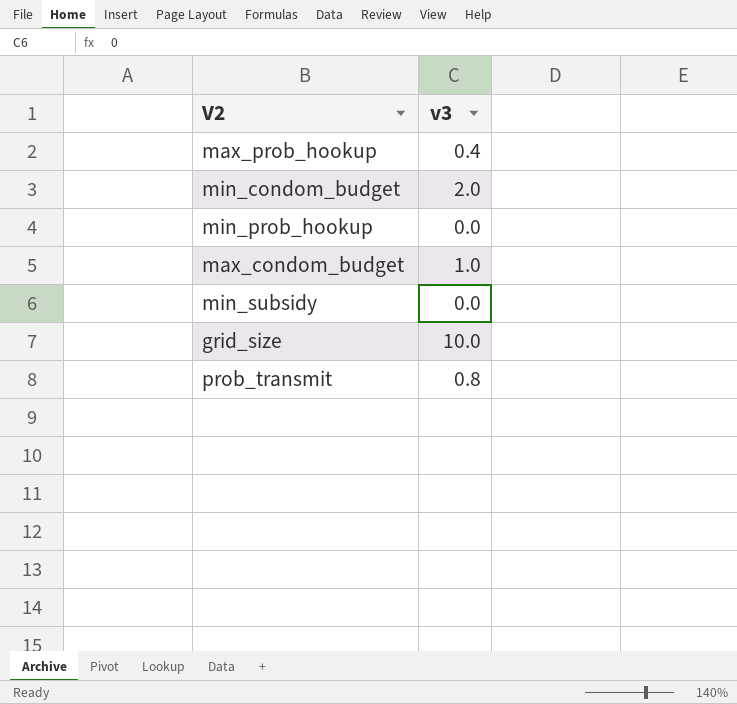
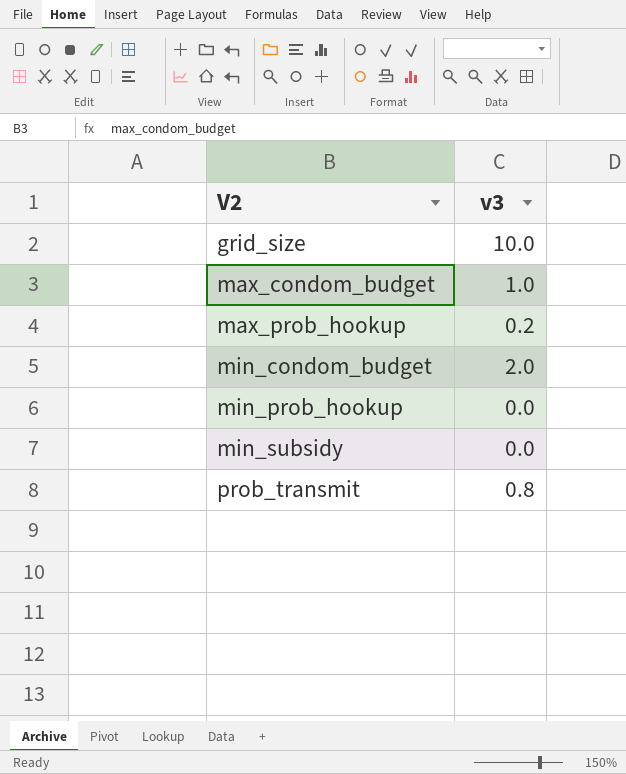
row order: none -> V2 ascending
max_prob_hookup | v3: 0.4 -> 0.2

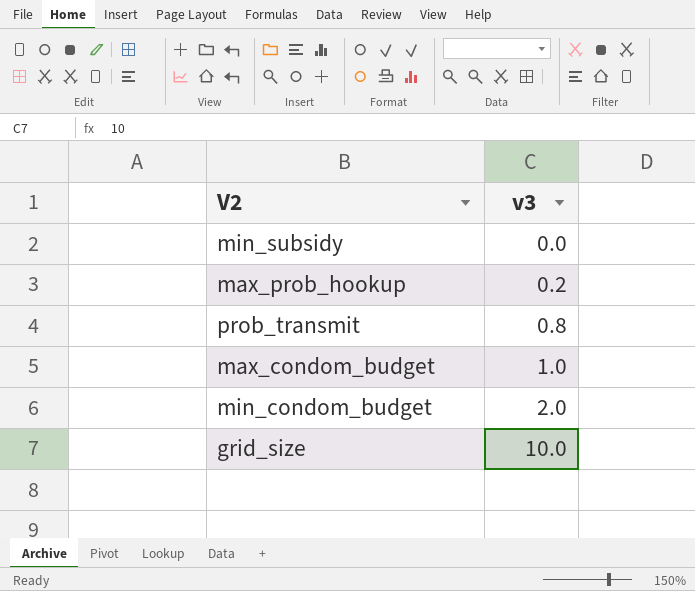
row order: V2 ascending -> v3 ascending
row min_prob_hookup: 0.0 -> none

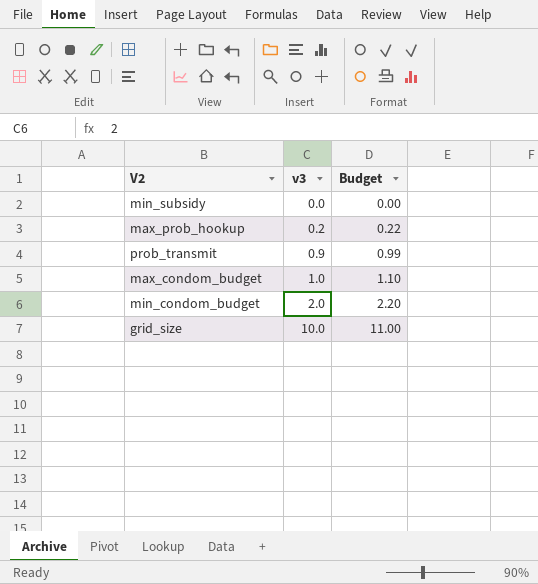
column Budget | formula: none -> [v3] * 1.1
prob_transmit | v3: 0.8 -> 0.9

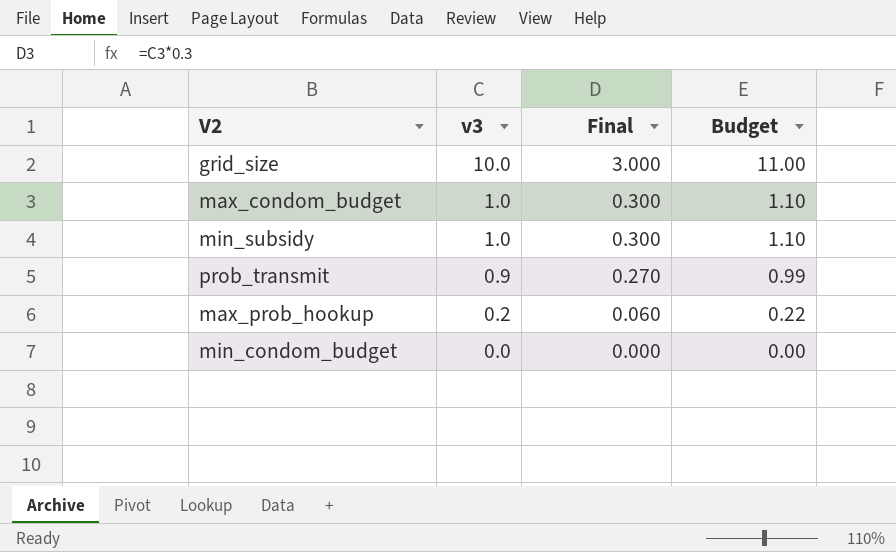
row order: v3 ascending -> v3 descending
column Final | formula: none -> [v3] * 0.3
min_subsidy | v3: 0.0 -> 1.0
min_subsidy | Budget: 0.00 -> 1.10
min_condom_budget | v3: 2.0 -> 0.0
min_condom_budget | Budget: 2.20 -> 0.00

